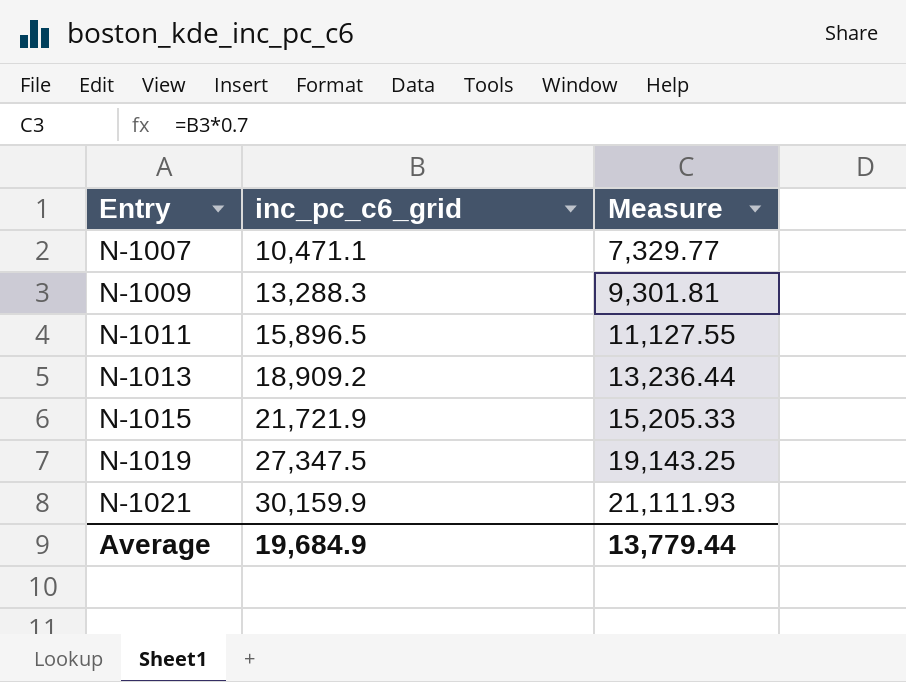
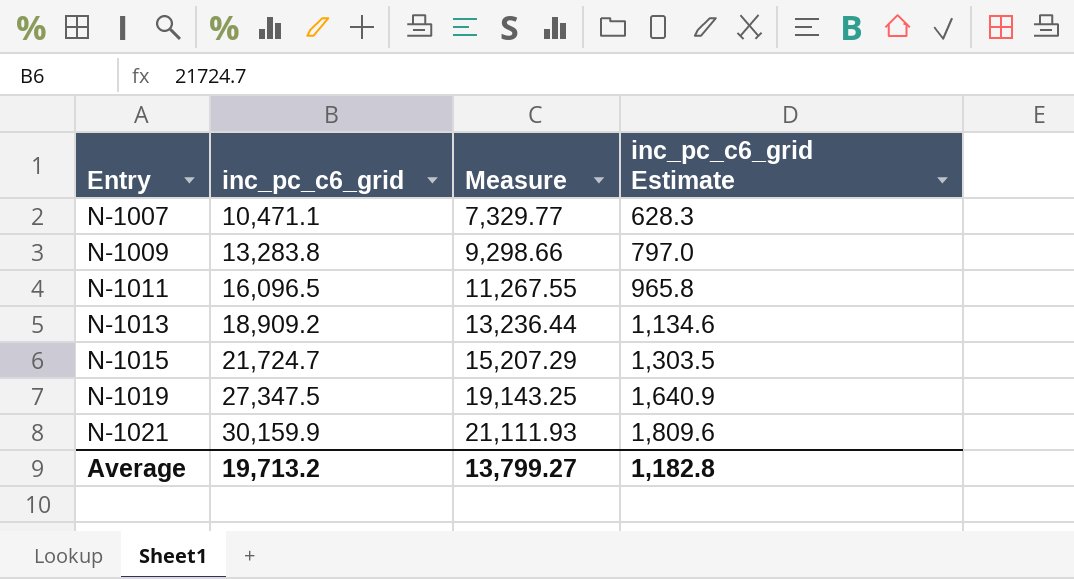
column inc_pc_c6_grid Estimate | formula: none -> [inc_pc_c6_grid] * 0.06
N-1009 | inc_pc_c6_grid: 13,288.3 -> 13,283.8
N-1009 | Measure: 9,301.81 -> 9,298.66
N-1011 | inc_pc_c6_grid: 15,896.5 -> 16,096.5
N-1011 | Measure: 11,127.55 -> 11,267.55
N-1015 | inc_pc_c6_grid: 21,721.9 -> 21,724.7
N-1015 | Measure: 15,205.33 -> 15,207.29
Average | inc_pc_c6_grid: 19,684.9 -> 19,713.2
Average | Measure: 13,779.44 -> 13,799.27

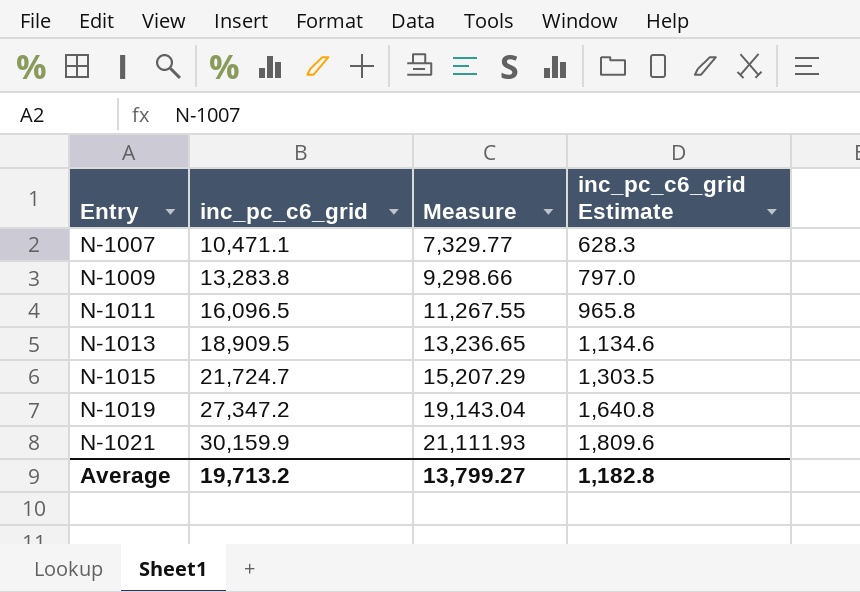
N-1013 | inc_pc_c6_grid: 18,909.2 -> 18,909.5
N-1013 | Measure: 13,236.44 -> 13,236.65
N-1019 | inc_pc_c6_grid: 27,347.5 -> 27,347.2
N-1019 | Measure: 19,143.25 -> 19,143.04
N-1019 | inc_pc_c6_grid Estimate: 1,640.9 -> 1,640.8

